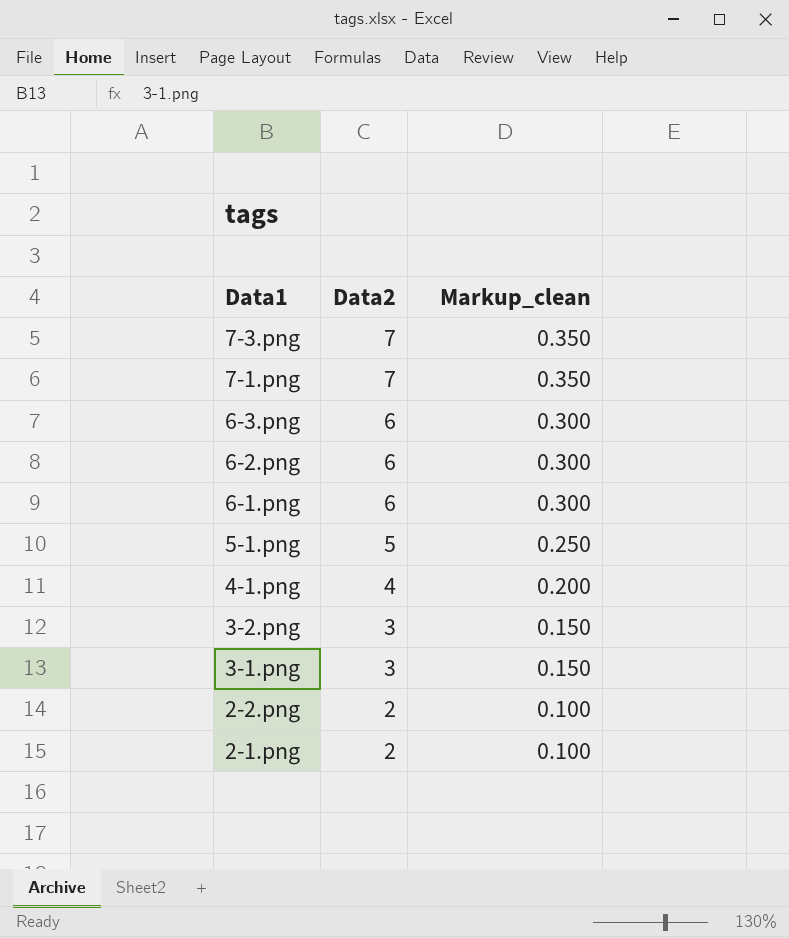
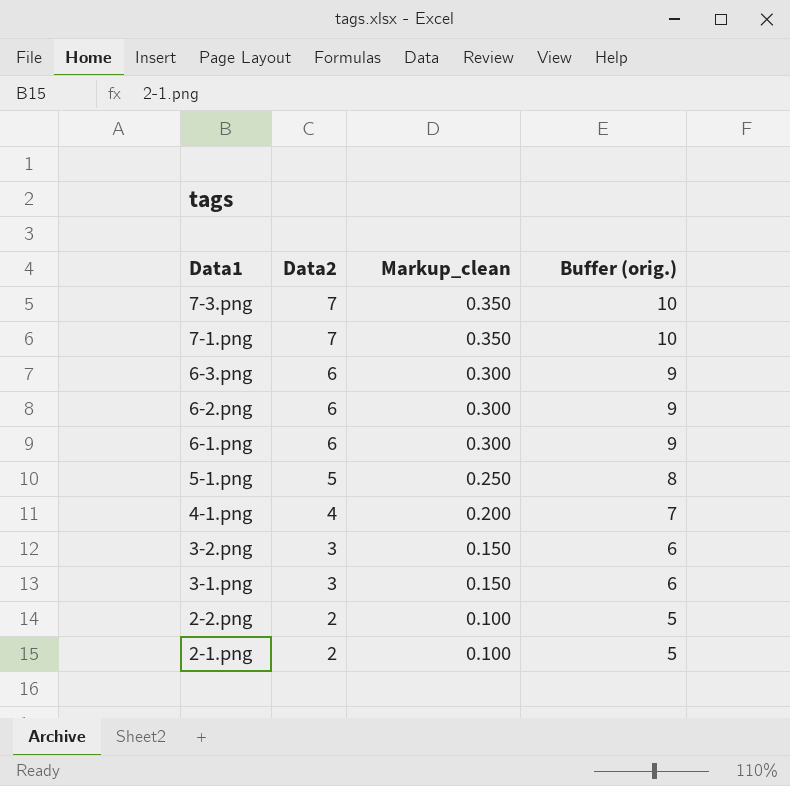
column Buffer (orig.) | formula: none -> [Data2] + 3

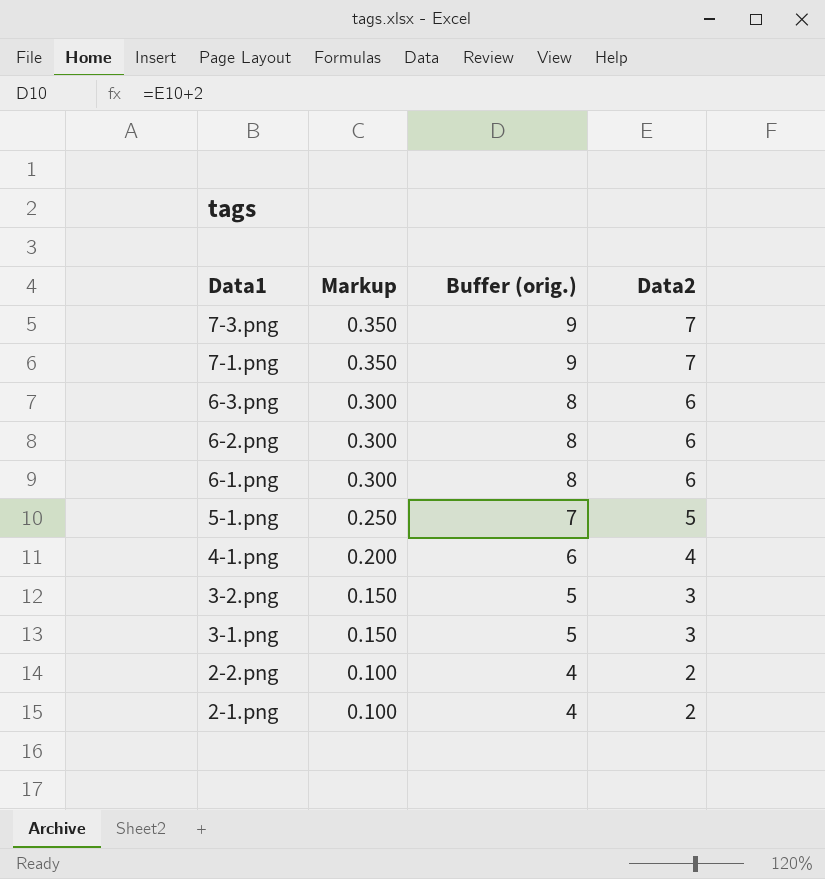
column name: Markup_clean -> Markup
column Buffer (orig.) | formula: [Data2] + 3 -> [Data2] + 2
column Data2 | position: 2 -> 4

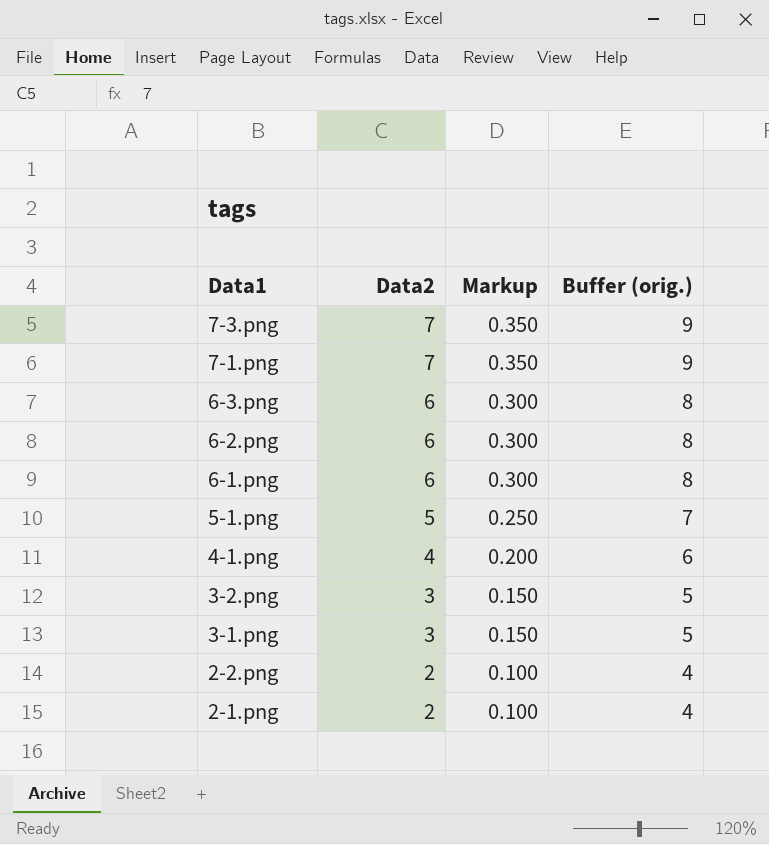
column Data2 | position: 4 -> 2

